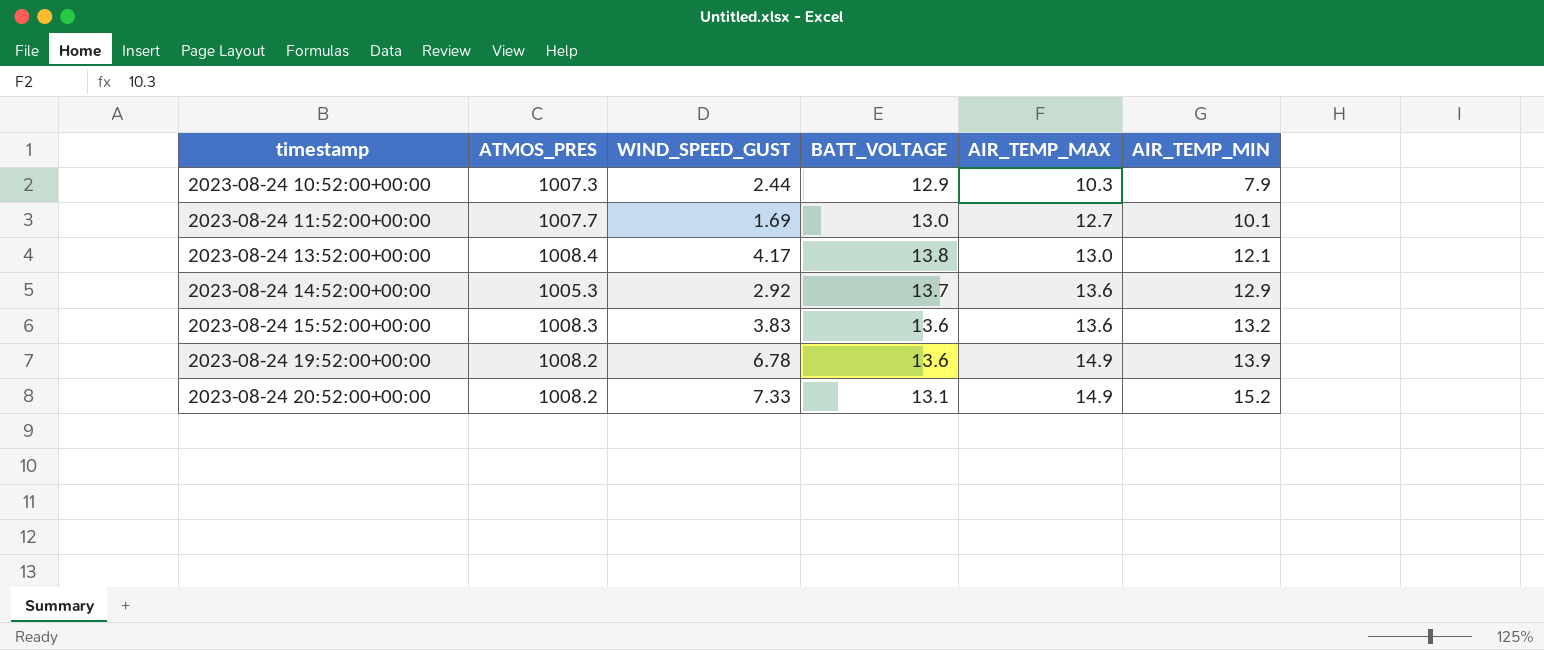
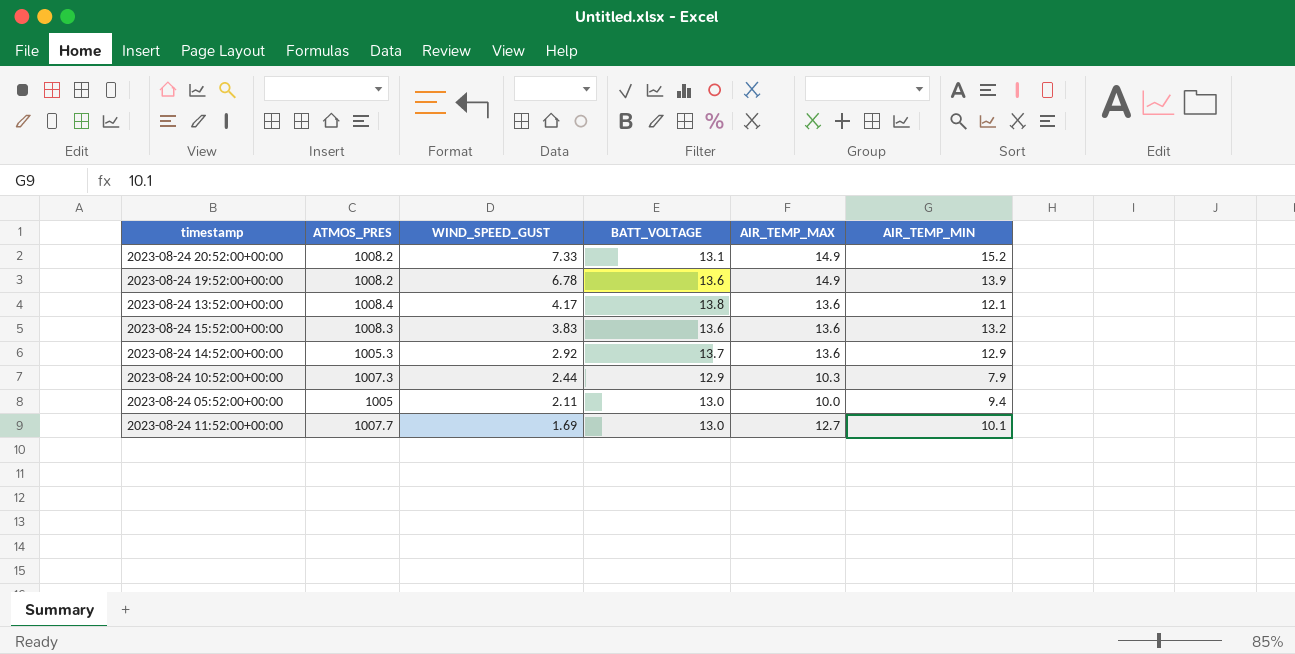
row order: timestamp ascending -> WIND_SPEED_GUST descending
2023-08-24 13:52:00+00:00 | AIR_TEMP_MAX: 13.0 -> 13.6
row 2023-08-24 05:52:00+00:00: none -> 1005 | 2.11 | 13.0 | 10.0 | 9.4

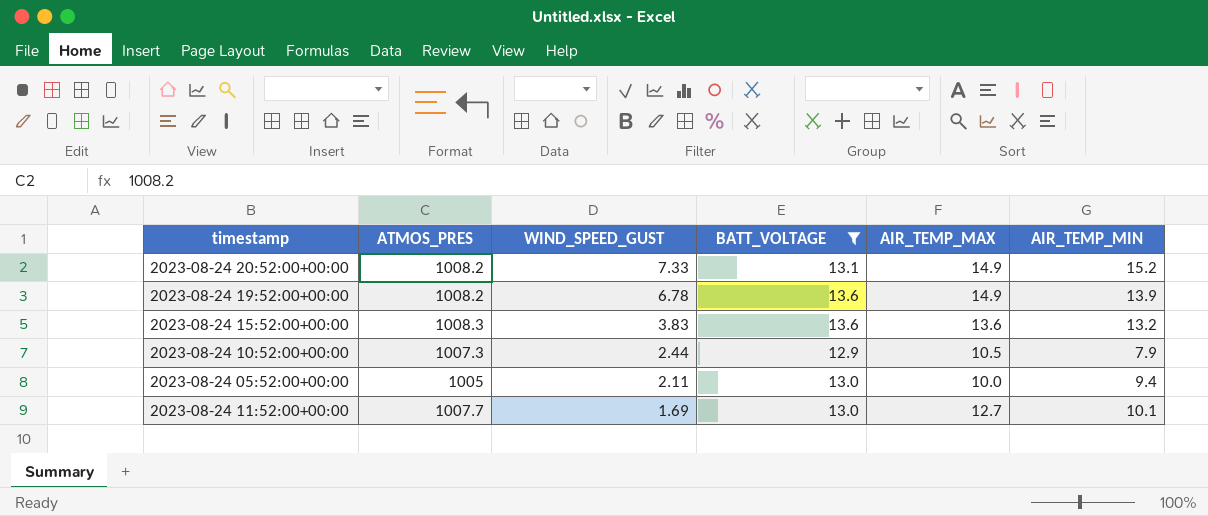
filter: none -> BATT_VOLTAGE <= 13.6
2023-08-24 10:52:00+00:00 | AIR_TEMP_MAX: 10.3 -> 10.5

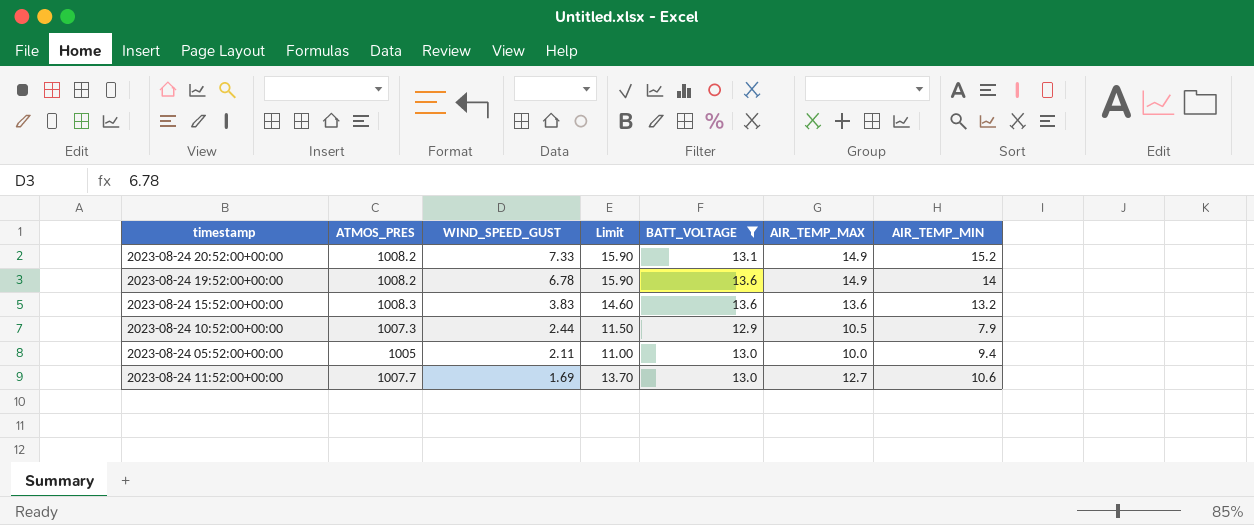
column Limit | formula: none -> [AIR_TEMP_MAX] + 1
2023-08-24 19:52:00+00:00 | AIR_TEMP_MIN: 13.9 -> 14
2023-08-24 11:52:00+00:00 | AIR_TEMP_MIN: 10.1 -> 10.6

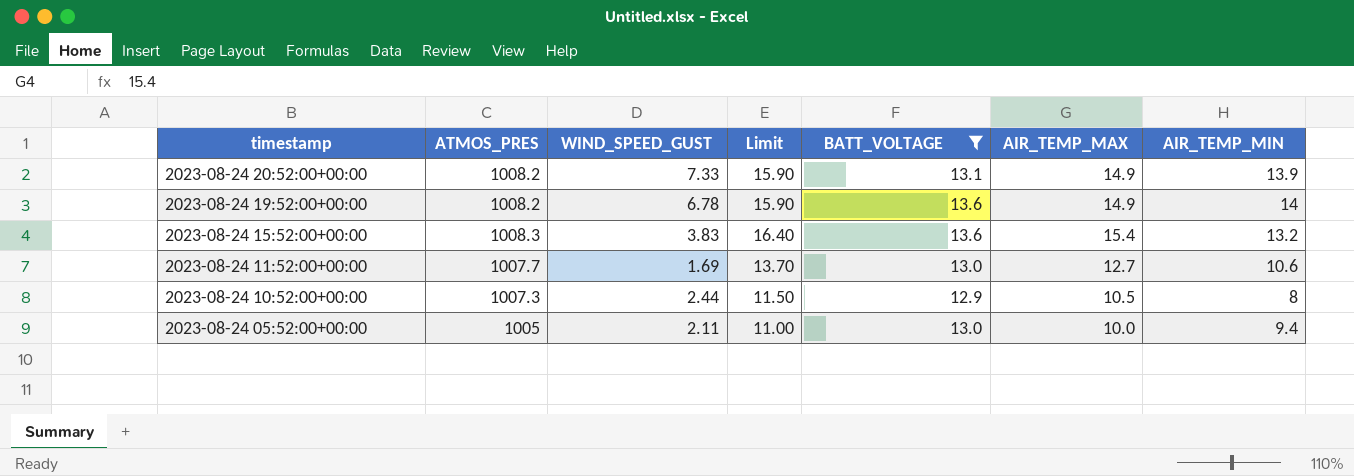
row order: WIND_SPEED_GUST descending -> timestamp descending
2023-08-24 20:52:00+00:00 | AIR_TEMP_MIN: 15.2 -> 13.9
2023-08-24 15:52:00+00:00 | Limit: 14.60 -> 16.40
2023-08-24 15:52:00+00:00 | AIR_TEMP_MAX: 13.6 -> 15.4
2023-08-24 10:52:00+00:00 | AIR_TEMP_MIN: 7.9 -> 8

